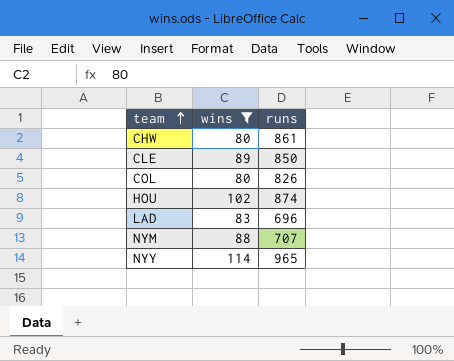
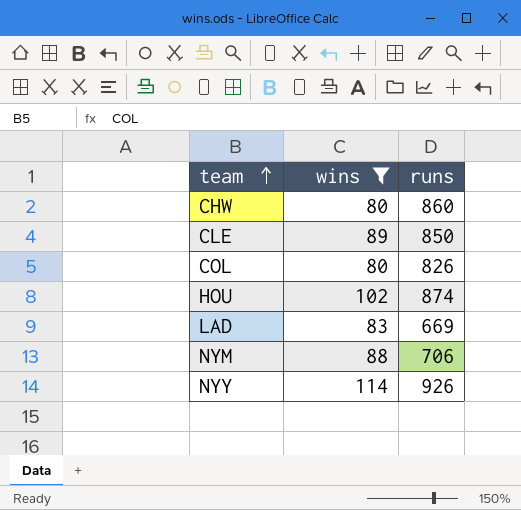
CHW | runs: 861 -> 860
LAD | runs: 696 -> 669
NYM | runs: 707 -> 706
NYY | runs: 965 -> 926

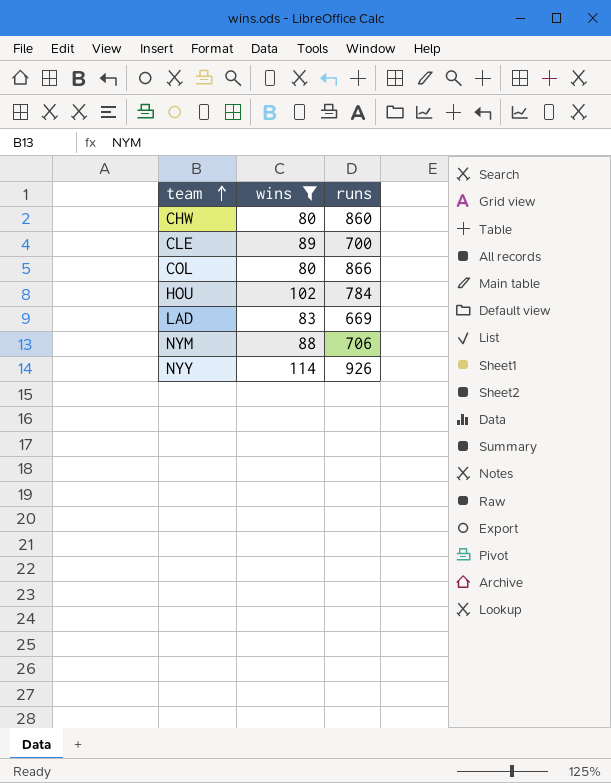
CLE | runs: 850 -> 700
COL | runs: 826 -> 866
HOU | runs: 874 -> 784

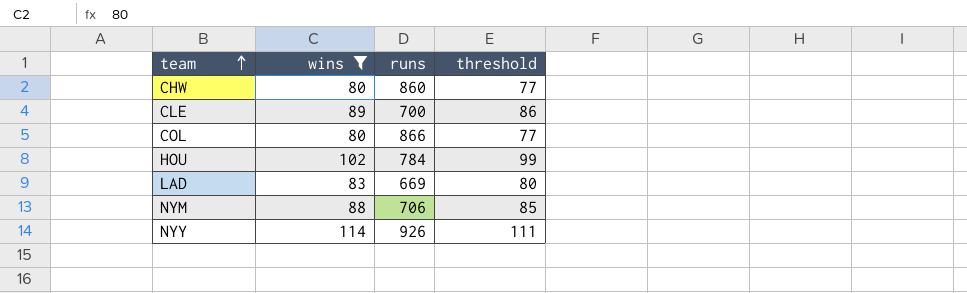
column threshold | formula: none -> [wins] - 3

